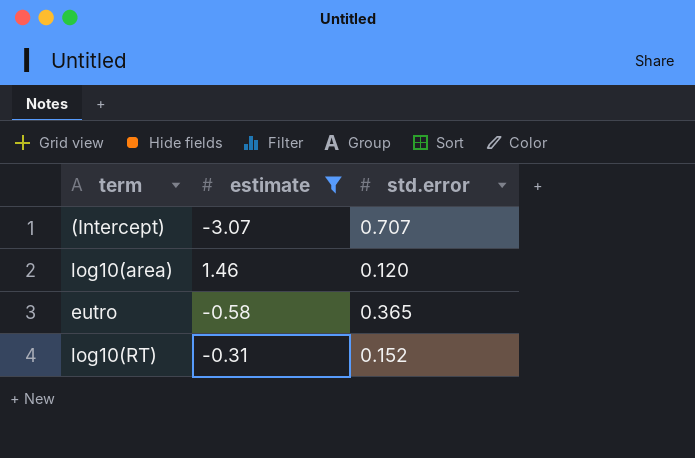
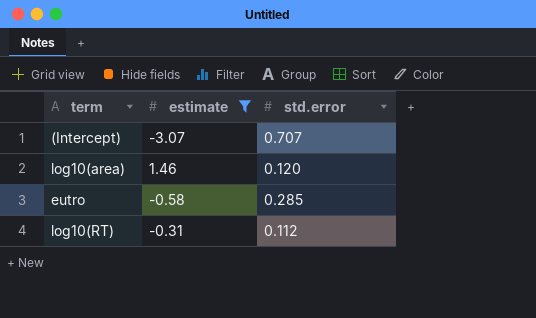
eutro | std.error: 0.365 -> 0.285
log10(RT) | std.error: 0.152 -> 0.112

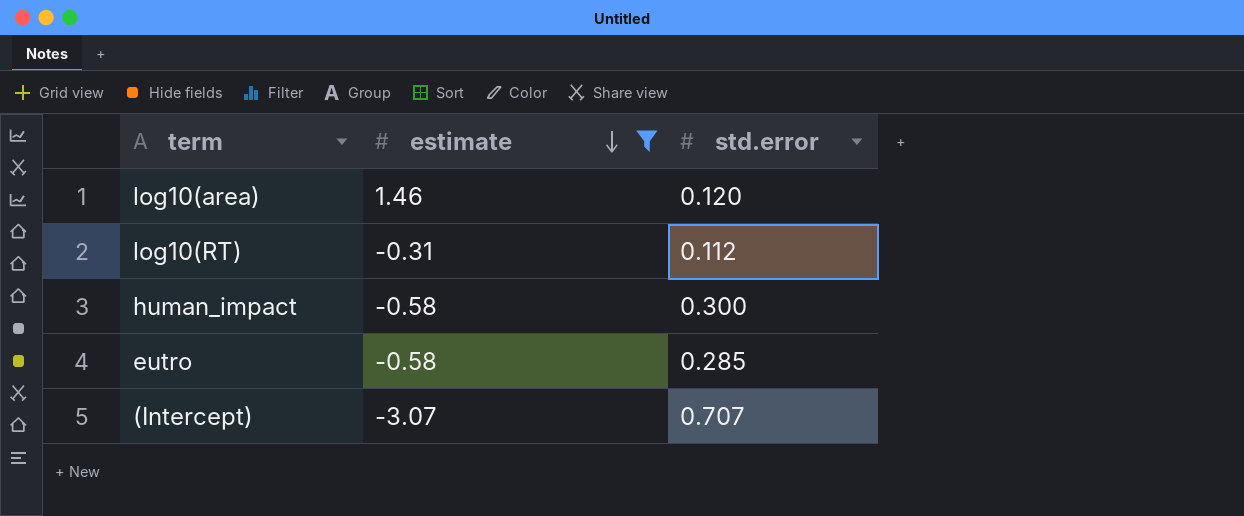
row order: none -> estimate descending
row human_impact: none -> -0.58 | 0.300

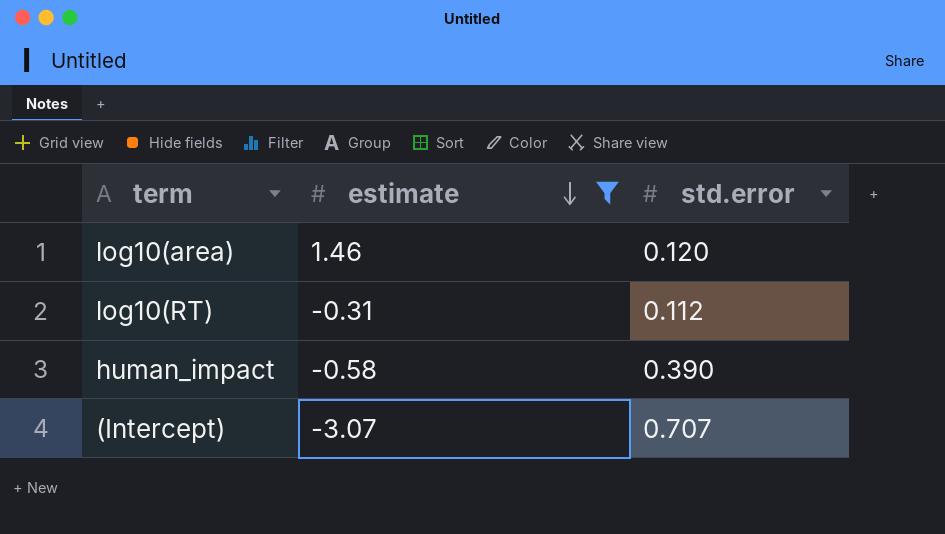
row eutro: -0.58 | 0.285 -> none
human_impact | std.error: 0.300 -> 0.390

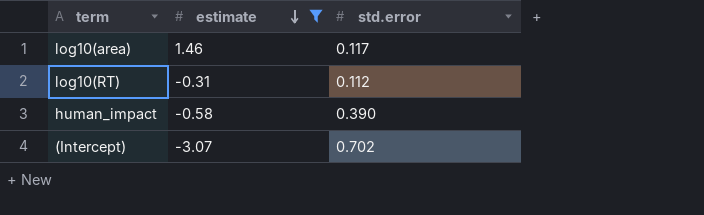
log10(area) | std.error: 0.120 -> 0.117
(Intercept) | std.error: 0.707 -> 0.702

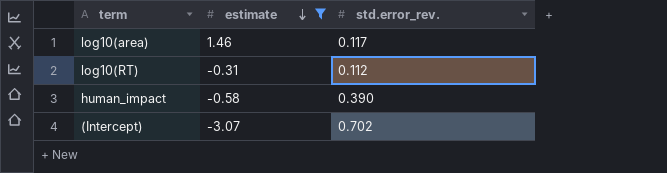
column name: std.error -> std.error_rev.

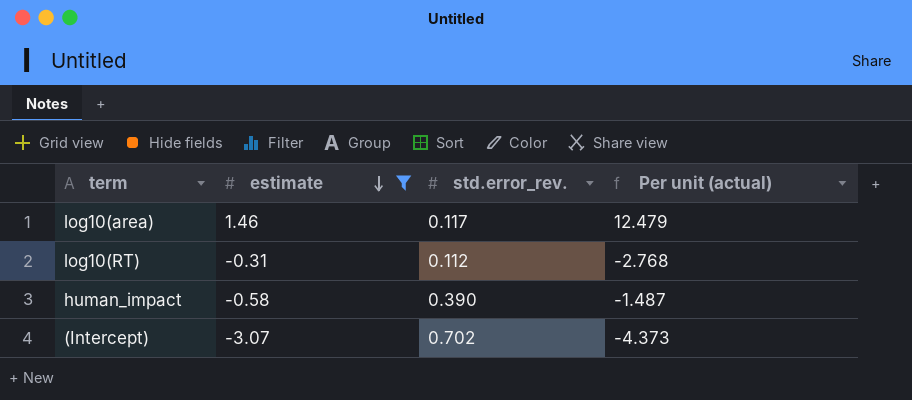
column Per unit (actual) | formula: none -> [estimate] / [std.error_rev.]

